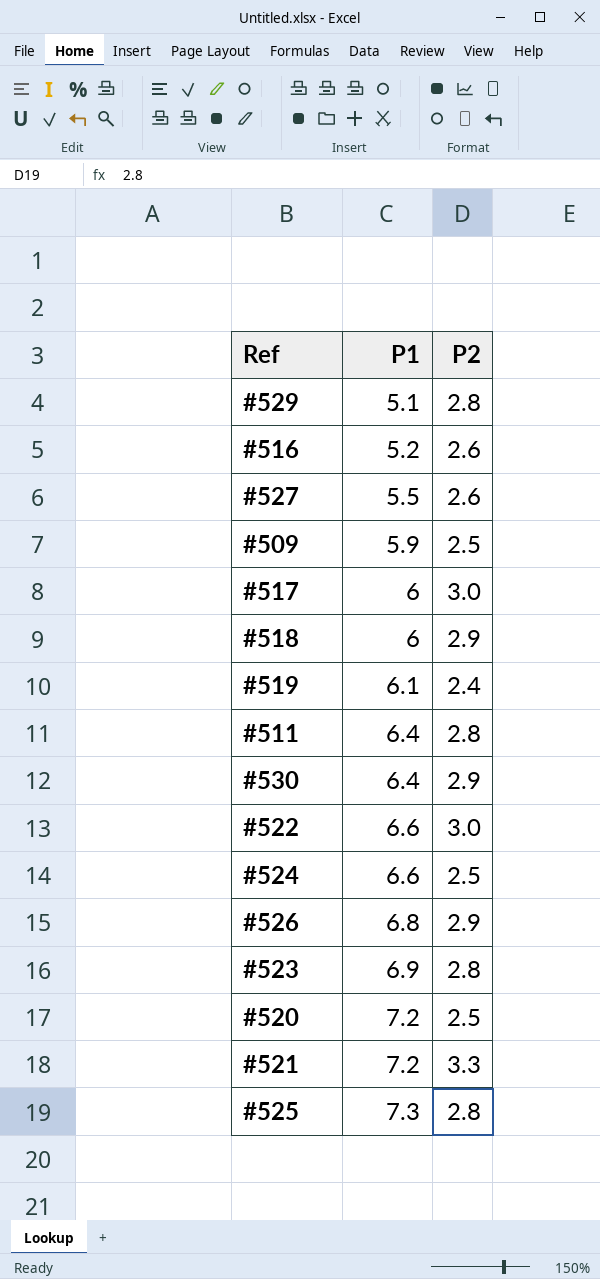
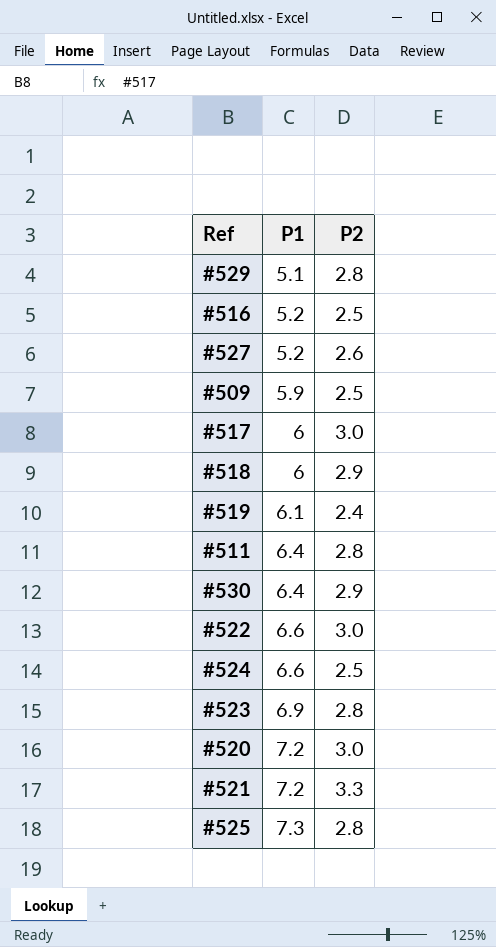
row #526: 6.8 | 2.9 -> none
#516 | P2: 2.6 -> 2.5
#527 | P1: 5.5 -> 5.2
#520 | P2: 2.5 -> 3.0

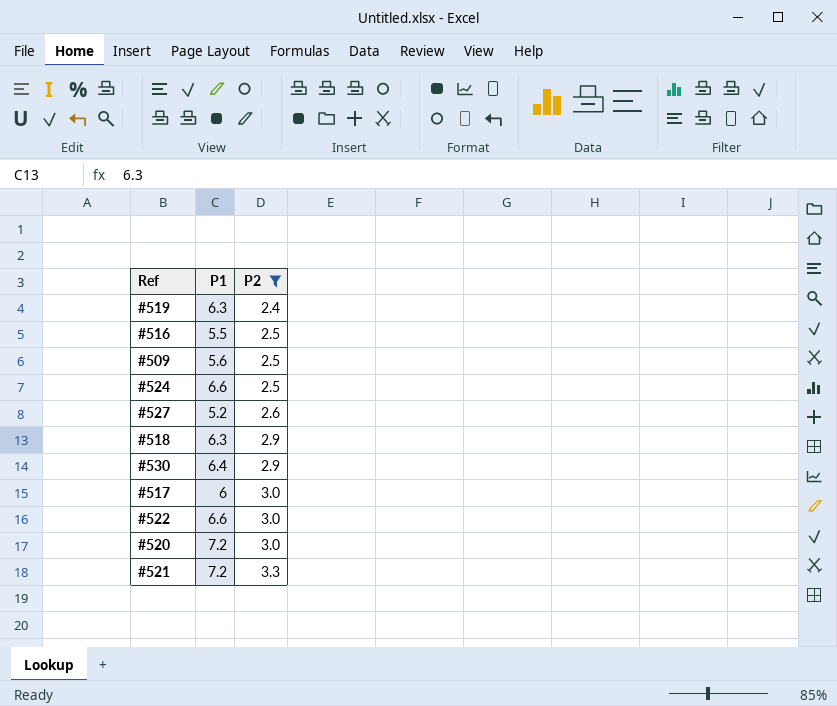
filter: none -> P2 != 2.8
row order: P1 ascending -> P2 ascending
#519 | P1: 6.1 -> 6.3
#516 | P1: 5.2 -> 5.5
#509 | P1: 5.9 -> 5.6
#518 | P1: 6 -> 6.3

